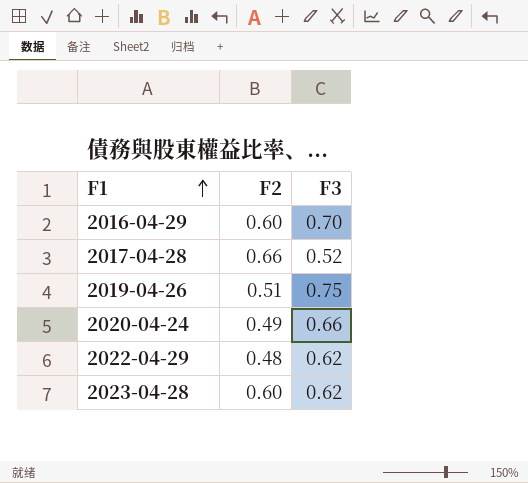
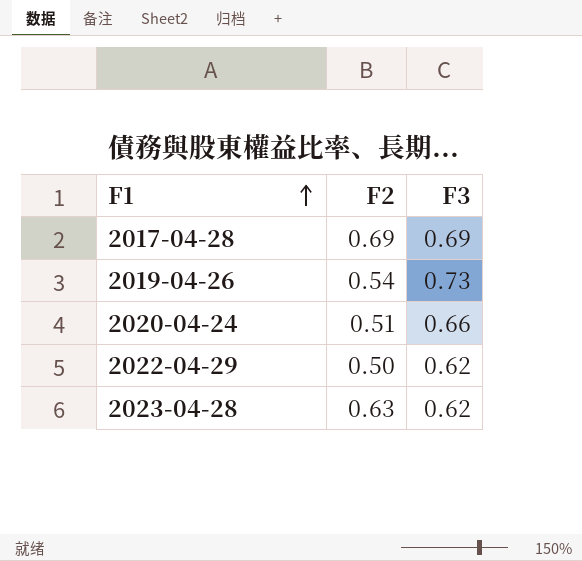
row 2016-04-29: 0.60 | 0.70 -> none
2017-04-28 | F2: 0.66 -> 0.69
2017-04-28 | F3: 0.52 -> 0.69
2019-04-26 | F2: 0.51 -> 0.54
2019-04-26 | F3: 0.75 -> 0.73
2020-04-24 | F2: 0.49 -> 0.51
2022-04-29 | F2: 0.48 -> 0.50
2023-04-28 | F2: 0.60 -> 0.63

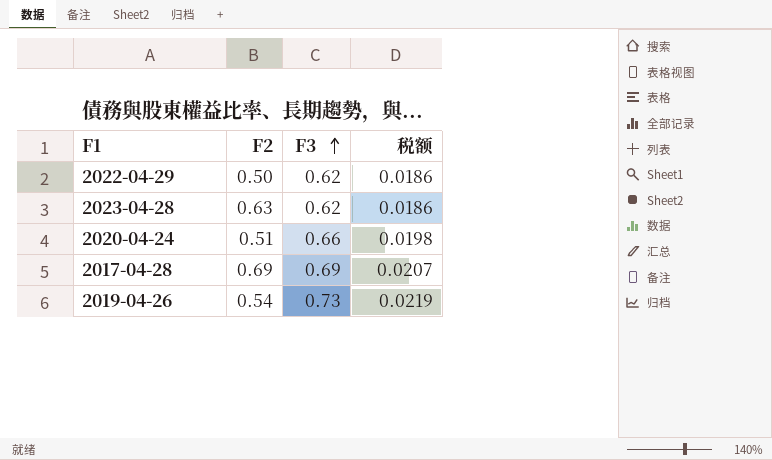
row order: F1 ascending -> F3 ascending
column 税额 | formula: none -> [F3] * 0.03

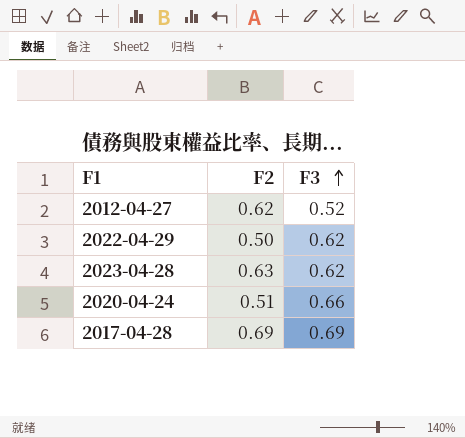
column 税额 | formula: [F3] * 0.03 -> none
row 2019-04-26: 0.54 | 0.73 | 0.0219 -> none
row 2012-04-27: none -> 0.62 | 0.52

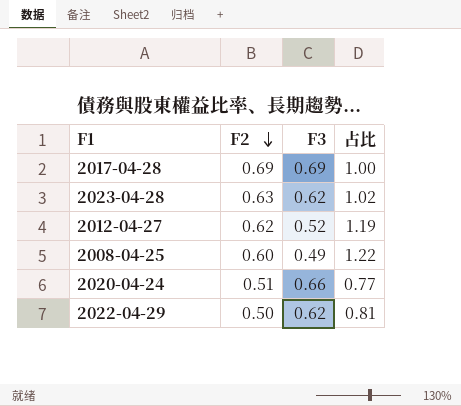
row order: F3 ascending -> F2 descending
column 占比 | formula: none -> [F2] / [F3]
row 2008-04-25: none -> 0.60 | 0.49 | 1.22

